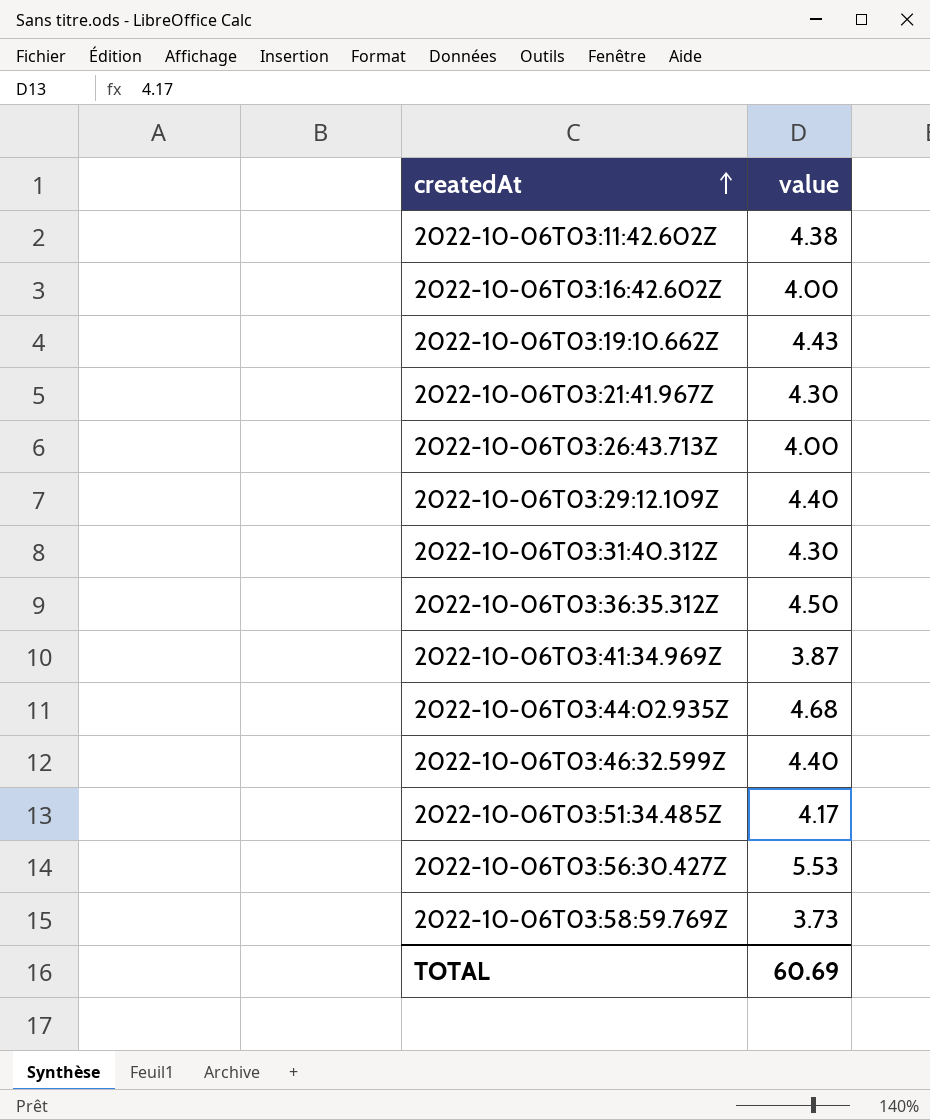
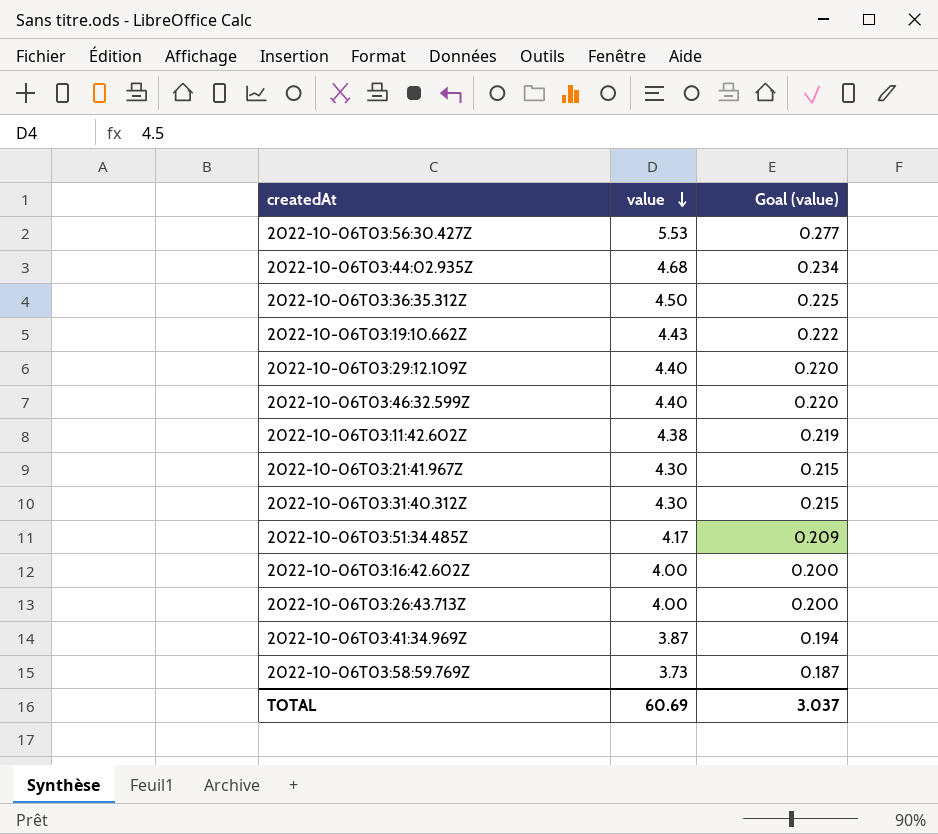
row order: createdAt ascending -> value descending
column Goal (value) | formula: none -> [value] * 0.05

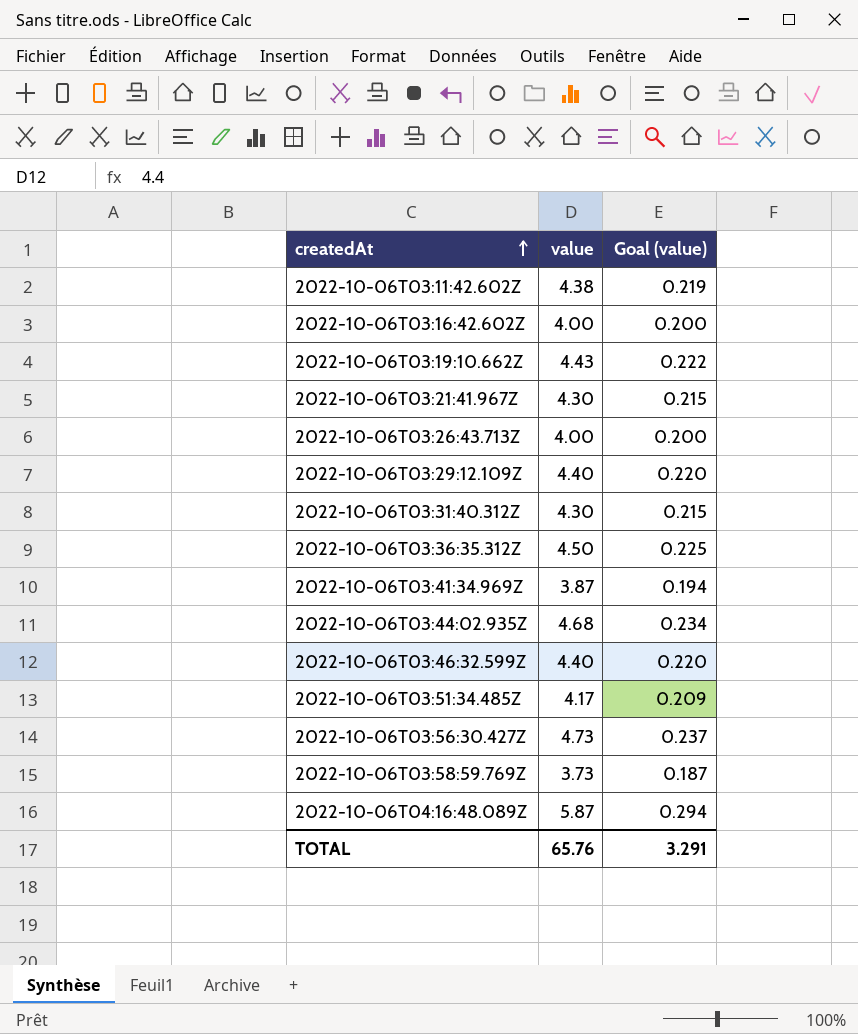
row order: value descending -> createdAt ascending
2022-10-06T03:56:30.427Z | value: 5.53 -> 4.73
2022-10-06T03:56:30.427Z | Goal (value): 0.277 -> 0.237
row 2022-10-06T04:16:48.089Z: none -> 5.87 | 0.294
TOTAL | value: 60.69 -> 65.76
TOTAL | Goal (value): 3.037 -> 3.291

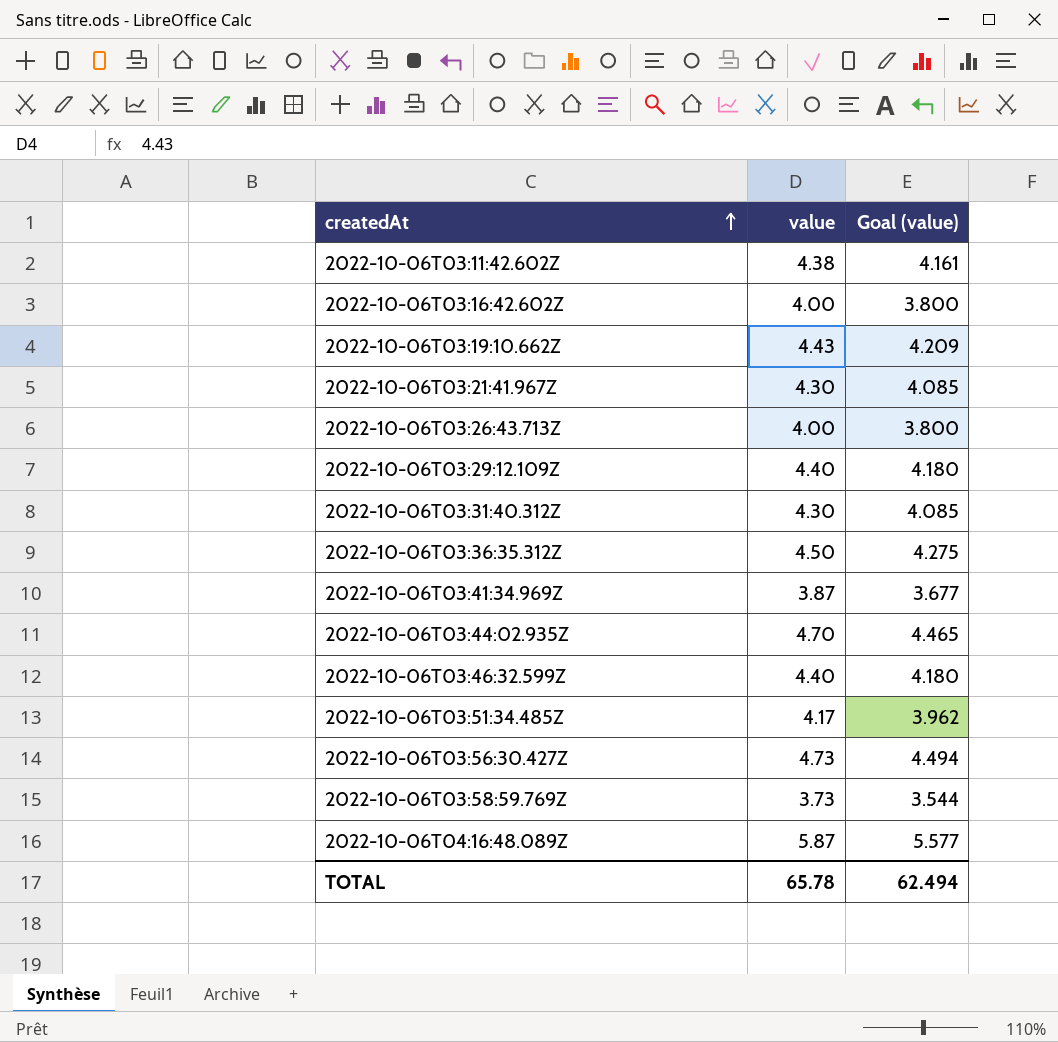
column Goal (value) | formula: [value] * 0.05 -> [value] * 0.95
2022-10-06T03:44:02.935Z | value: 4.68 -> 4.70
TOTAL | value: 65.76 -> 65.78
TOTAL | Goal (value): 3.291 -> 62.494

